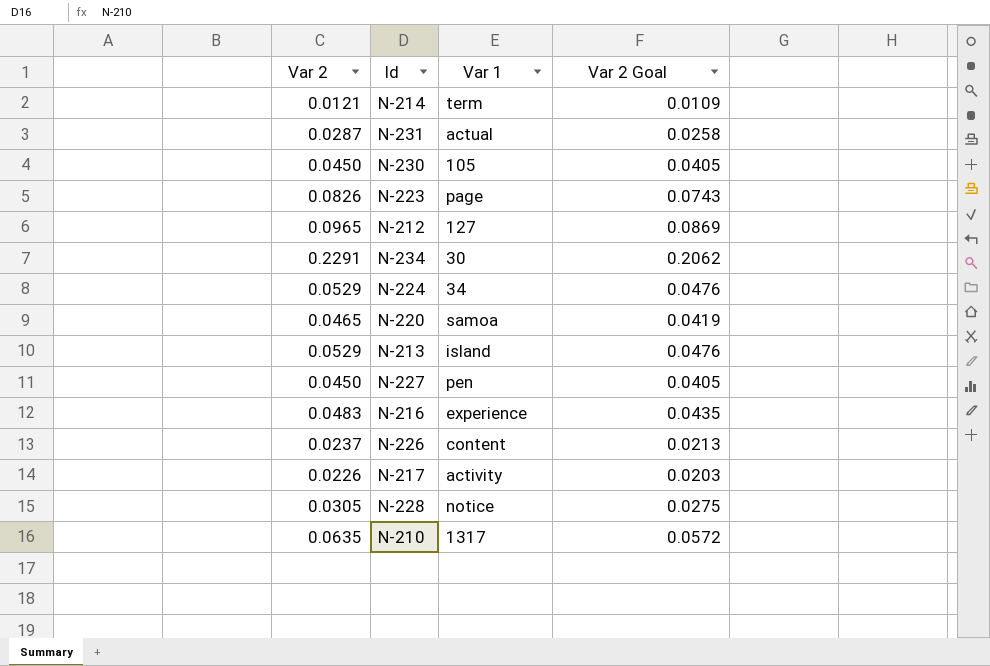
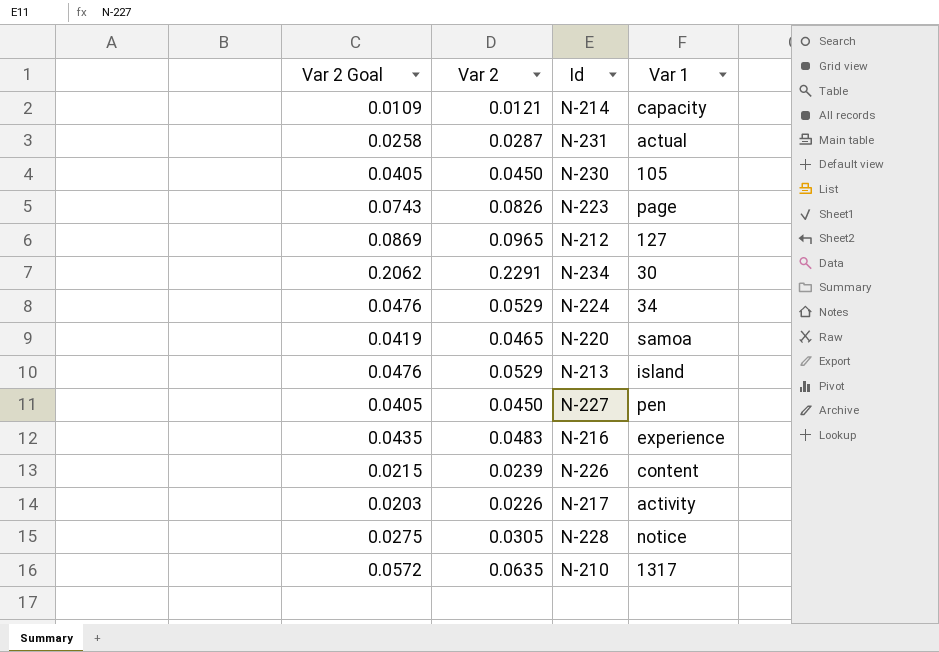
column Var 2 Goal | position: 4 -> 1
N-214 | Var 1: term -> capacity
N-226 | Var 2 Goal: 0.0213 -> 0.0215
N-226 | Var 2: 0.0237 -> 0.0239

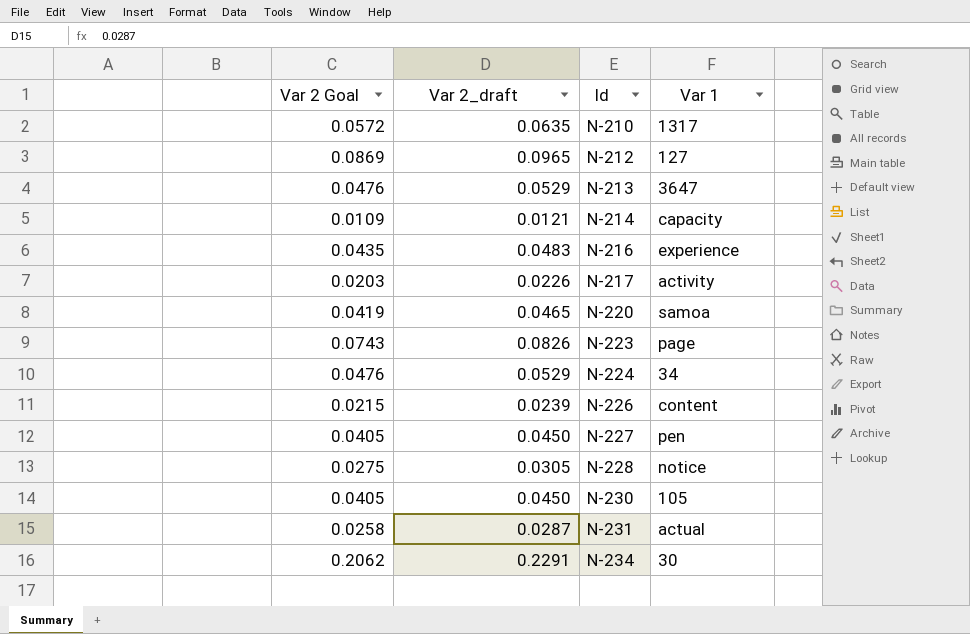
row order: none -> Id ascending
column name: Var 2 -> Var 2_draft
N-213 | Var 1: island -> 3647

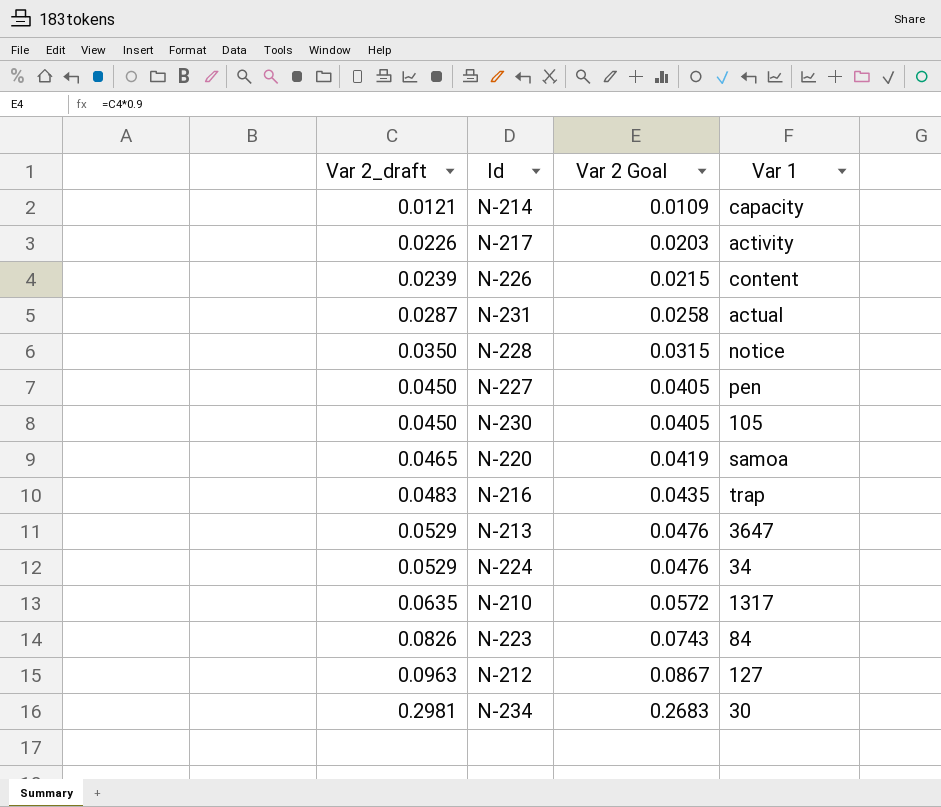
row order: Id ascending -> Var 2_draft ascending
column Var 2 Goal | position: 1 -> 3
N-228 | Var 2_draft: 0.0305 -> 0.0350
N-228 | Var 2 Goal: 0.0275 -> 0.0315
N-216 | Var 1: experience -> trap
N-223 | Var 1: page -> 84
N-212 | Var 2_draft: 0.0965 -> 0.0963
N-212 | Var 2 Goal: 0.0869 -> 0.0867
N-234 | Var 2_draft: 0.2291 -> 0.2981
N-234 | Var 2 Goal: 0.2062 -> 0.2683

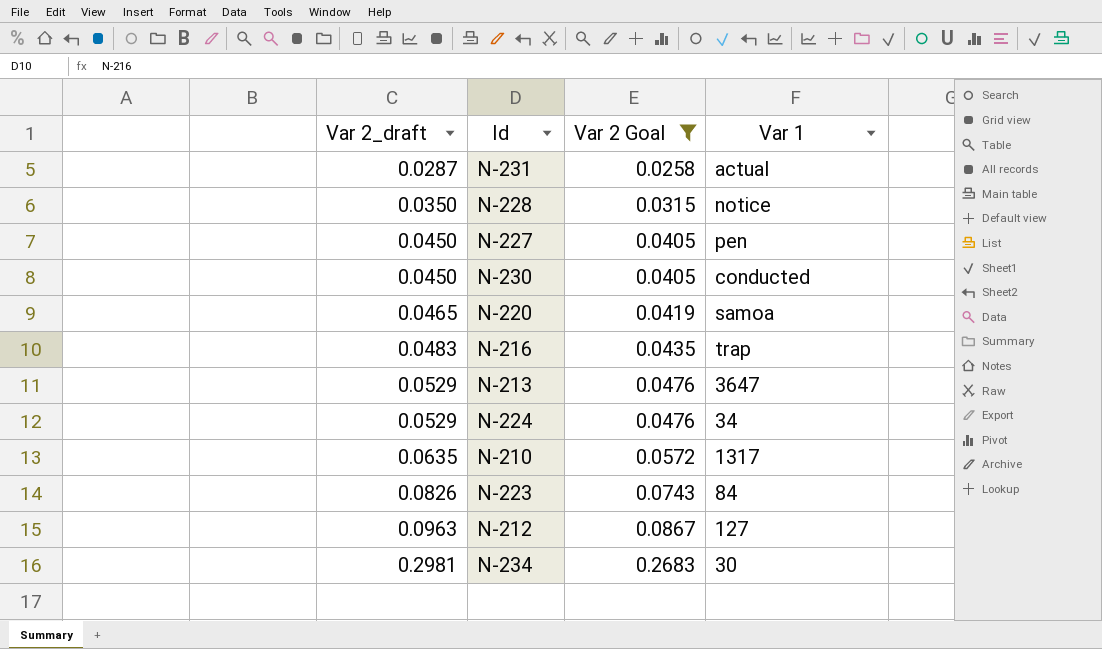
filter: none -> Var 2 Goal >= 0.0258
N-230 | Var 1: 105 -> conducted

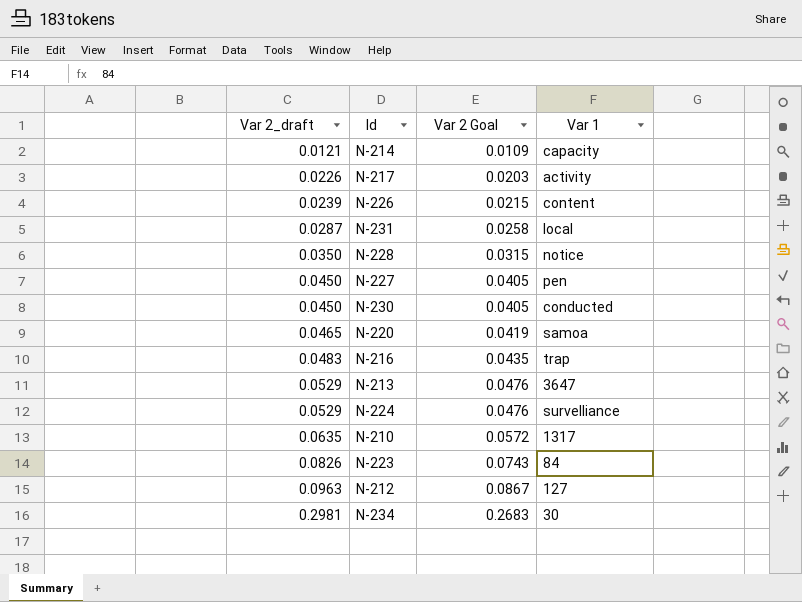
filter: Var 2 Goal >= 0.0258 -> none
N-231 | Var 1: actual -> local
N-224 | Var 1: 34 -> survelliance

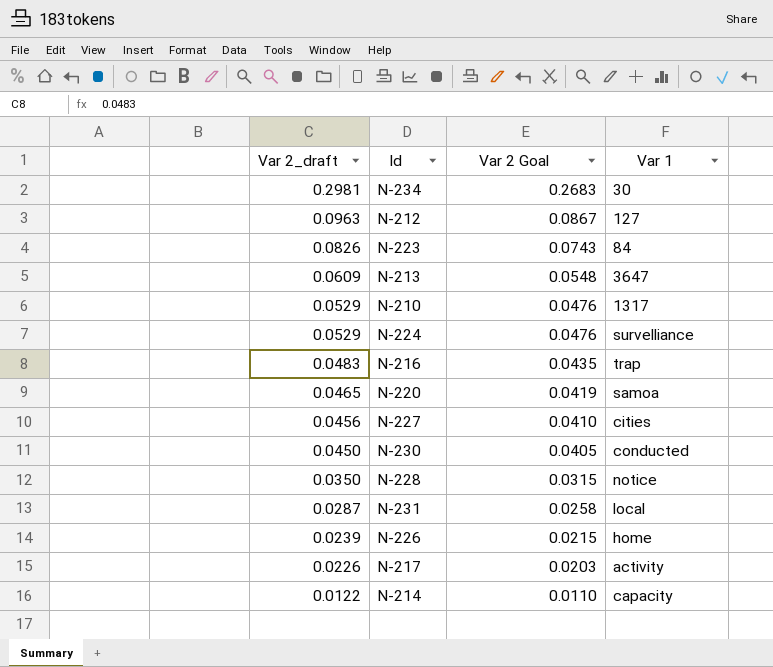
row order: Var 2_draft ascending -> Var 2_draft descending
N-213 | Var 2_draft: 0.0529 -> 0.0609
N-213 | Var 2 Goal: 0.0476 -> 0.0548
N-210 | Var 2_draft: 0.0635 -> 0.0529
N-210 | Var 2 Goal: 0.0572 -> 0.0476
N-227 | Var 2_draft: 0.0450 -> 0.0456
N-227 | Var 2 Goal: 0.0405 -> 0.0410
N-227 | Var 1: pen -> cities
N-226 | Var 1: content -> home
N-214 | Var 2_draft: 0.0121 -> 0.0122
N-214 | Var 2 Goal: 0.0109 -> 0.0110

